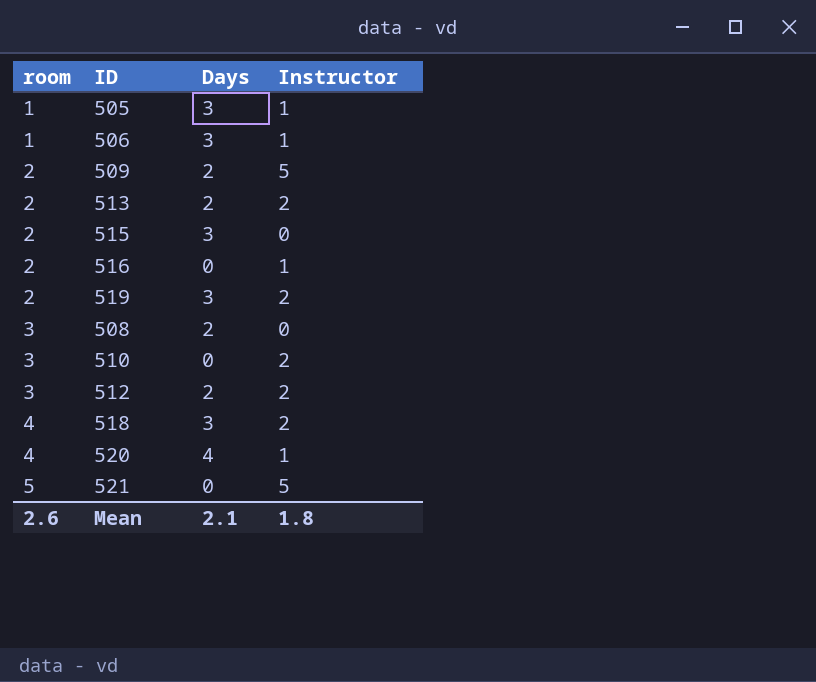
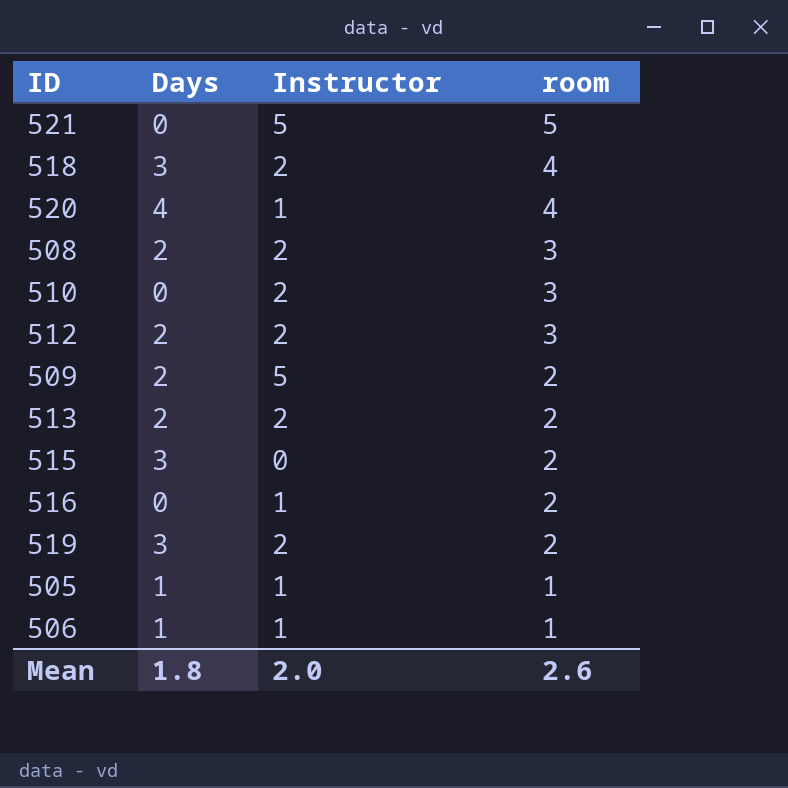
row order: room ascending -> room descending
column room | position: 1 -> 4
508 | Instructor: 0 -> 2
505 | Days: 3 -> 1
506 | Days: 3 -> 1
Mean | Days: 2.1 -> 1.8
Mean | Instructor: 1.8 -> 2.0

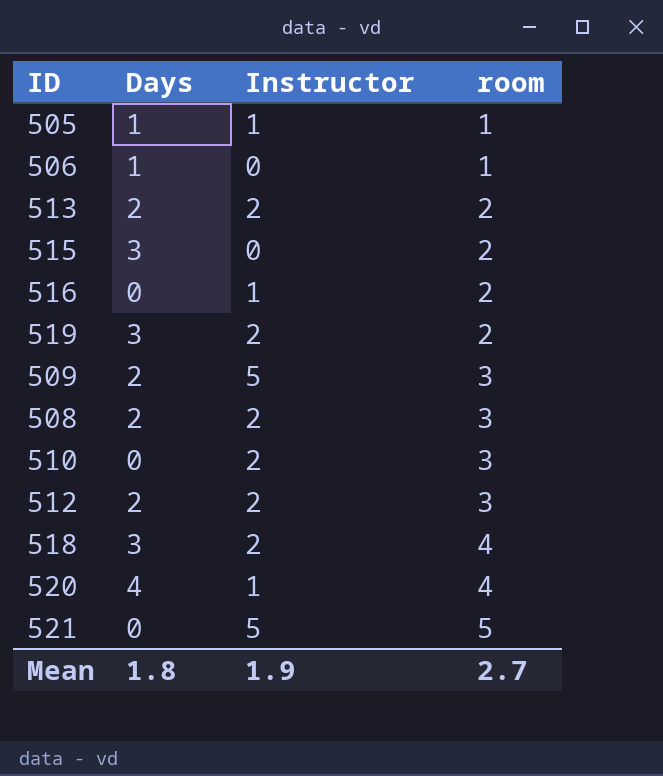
row order: room descending -> room ascending
506 | Instructor: 1 -> 0
509 | room: 2 -> 3
Mean | Instructor: 2.0 -> 1.9
Mean | room: 2.6 -> 2.7

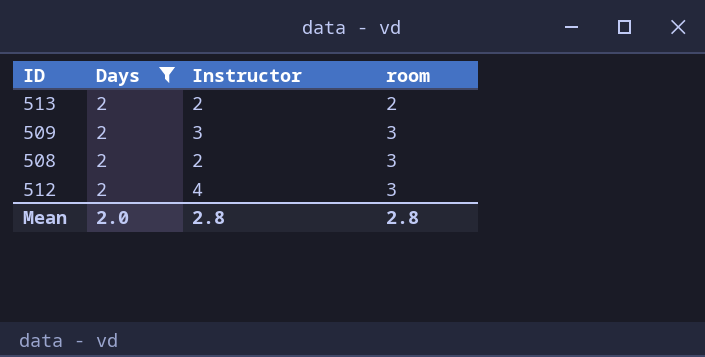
filter: none -> Days = 2
509 | Instructor: 5 -> 3
512 | Instructor: 2 -> 4
Mean | Days: 1.8 -> 2.0
Mean | Instructor: 1.9 -> 2.8
Mean | room: 2.7 -> 2.8

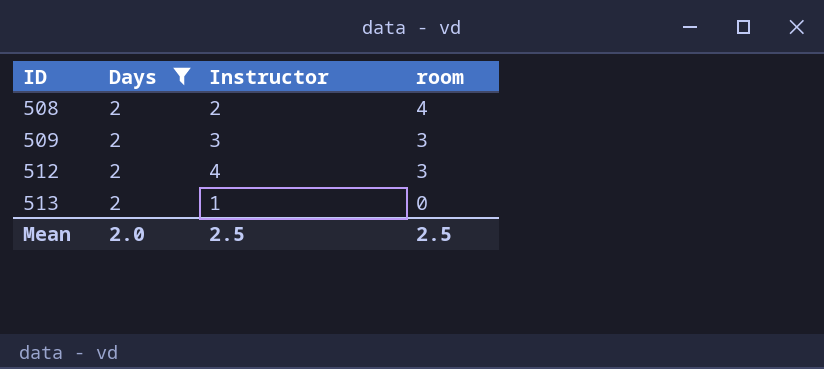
row order: room ascending -> ID ascending
508 | room: 3 -> 4
513 | Instructor: 2 -> 1
513 | room: 2 -> 0
Mean | Instructor: 2.8 -> 2.5
Mean | room: 2.8 -> 2.5

